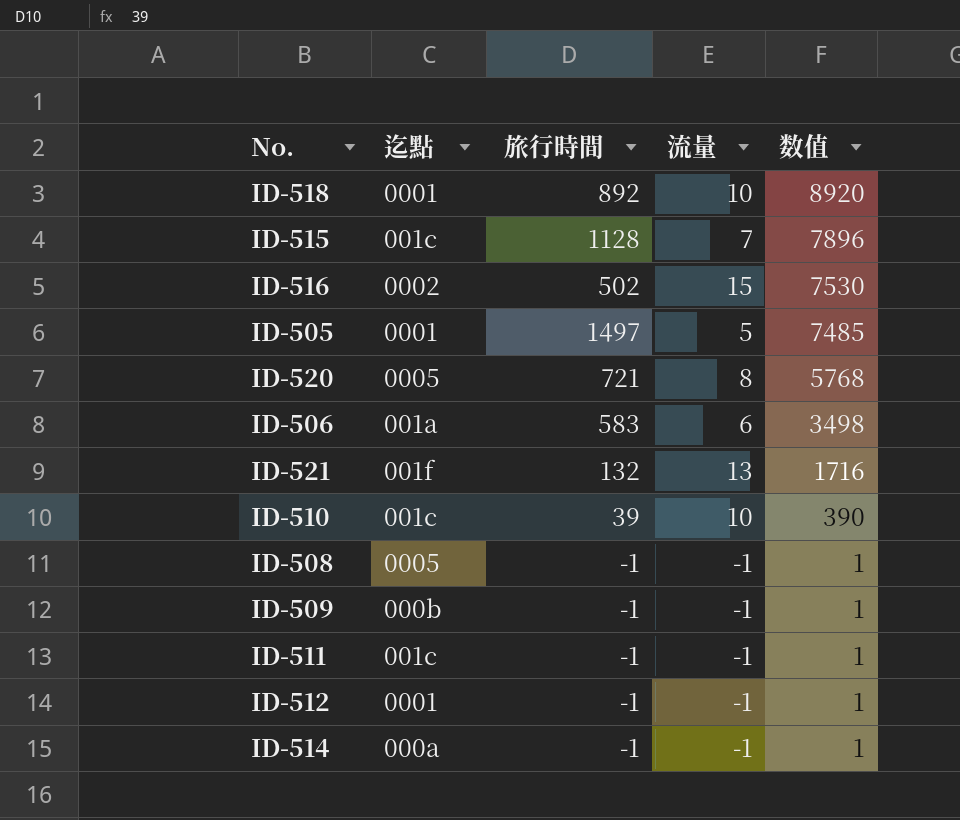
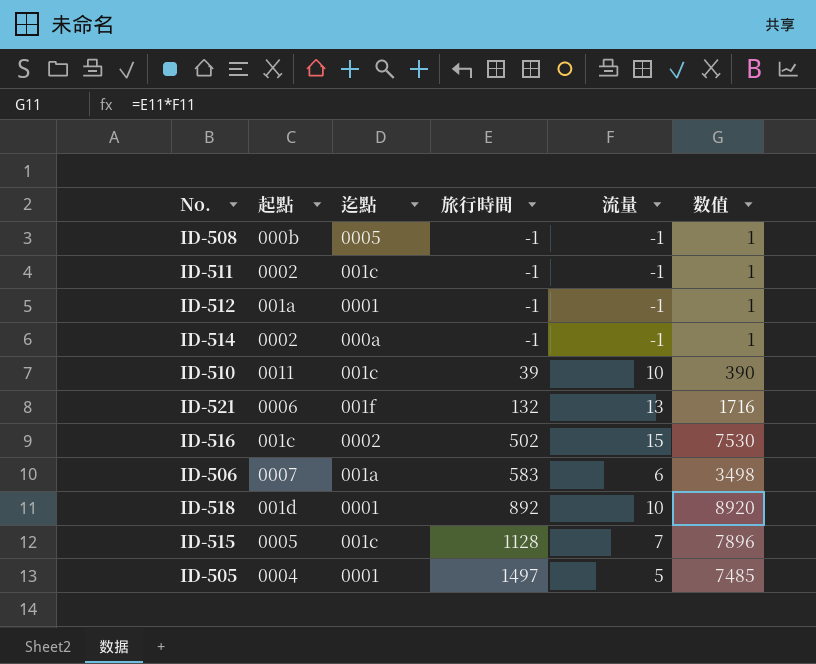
row order: 数值 descending -> 旅行時間 ascending
column 起點 | position: none -> 2
row ID-520: 0005 | 721 | 8 | 5768 -> none
row ID-509: 000b | -1 | -1 | 1 -> none

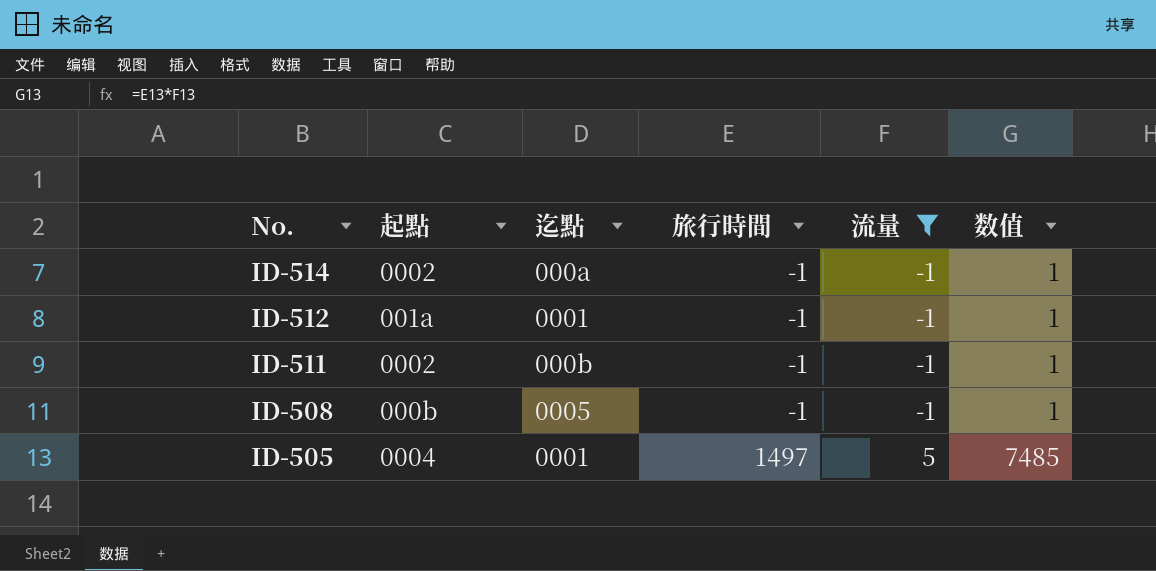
filter: none -> 流量 <= 5
row order: 旅行時間 ascending -> No. descending
ID-511 | 迄點: 001c -> 000b

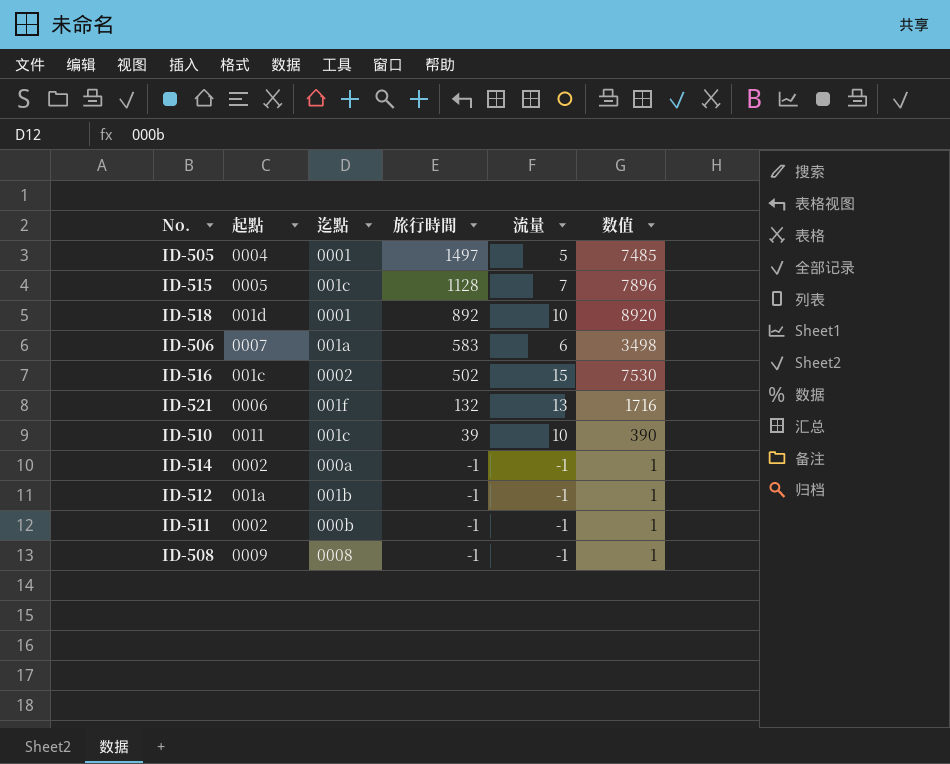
filter: 流量 <= 5 -> none
row order: No. descending -> 旅行時間 descending
ID-512 | 迄點: 0001 -> 001b
ID-508 | 起點: 000b -> 0009
ID-508 | 迄點: 0005 -> 0008

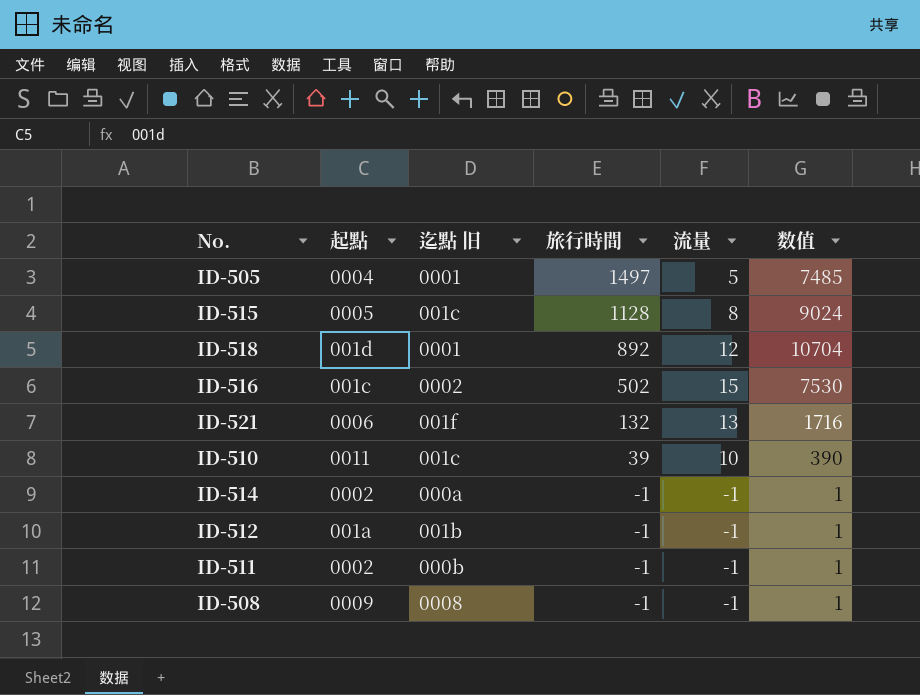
column name: 迄點 -> 迄點 旧
row ID-506: 0007 | 001a | 583 | 6 | 3498 -> none
ID-515 | 流量: 7 -> 8
ID-515 | 数值: 7896 -> 9024
ID-518 | 流量: 10 -> 12
ID-518 | 数值: 8920 -> 10704

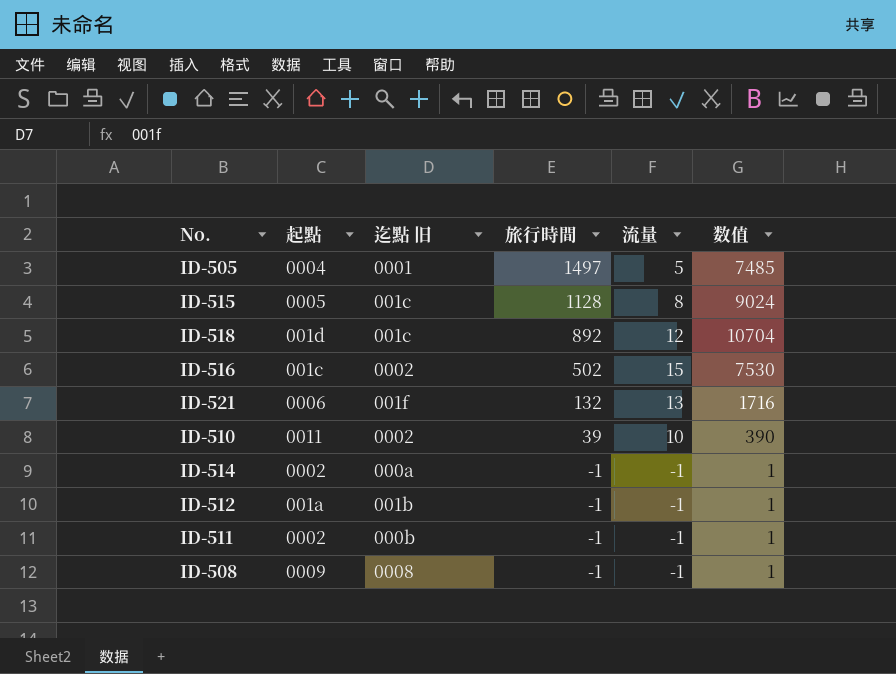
ID-518 | 迄點 旧: 0001 -> 001c
ID-510 | 迄點 旧: 001c -> 0002

